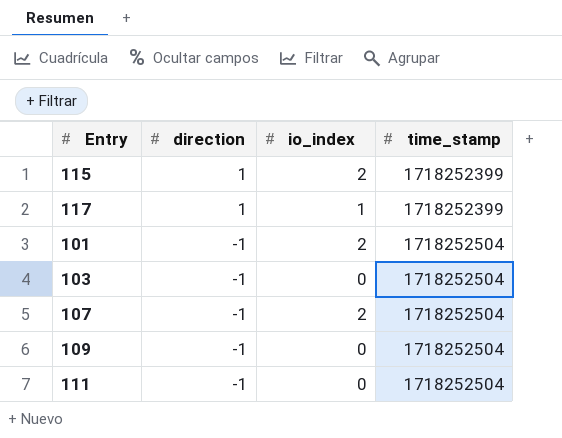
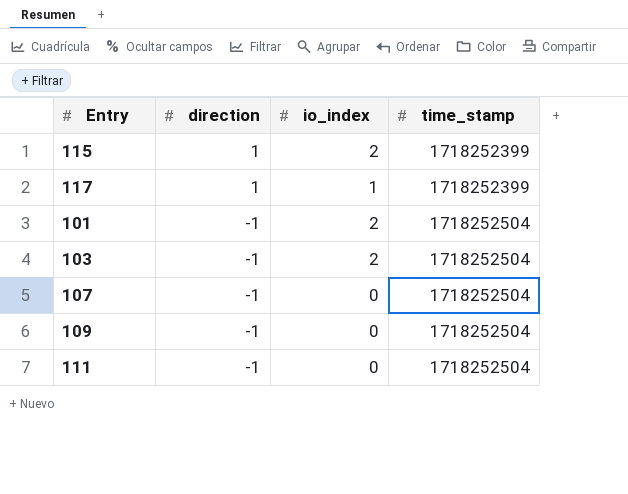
103 | io_index: 0 -> 2
107 | io_index: 2 -> 0

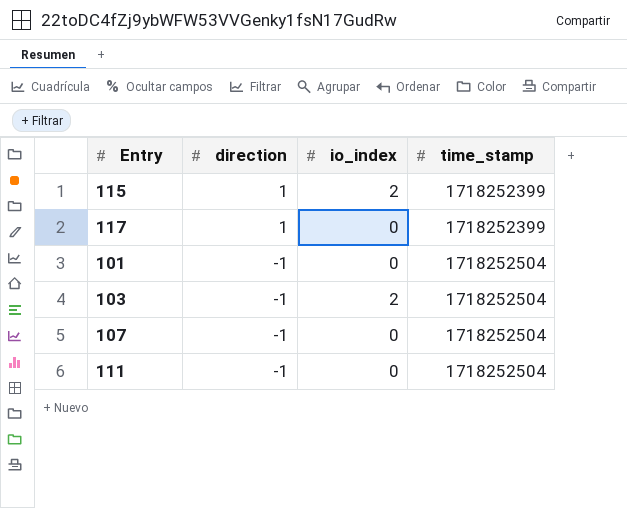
row 109: -1 | 0 | 1718252504 -> none
117 | io_index: 1 -> 0
101 | io_index: 2 -> 0

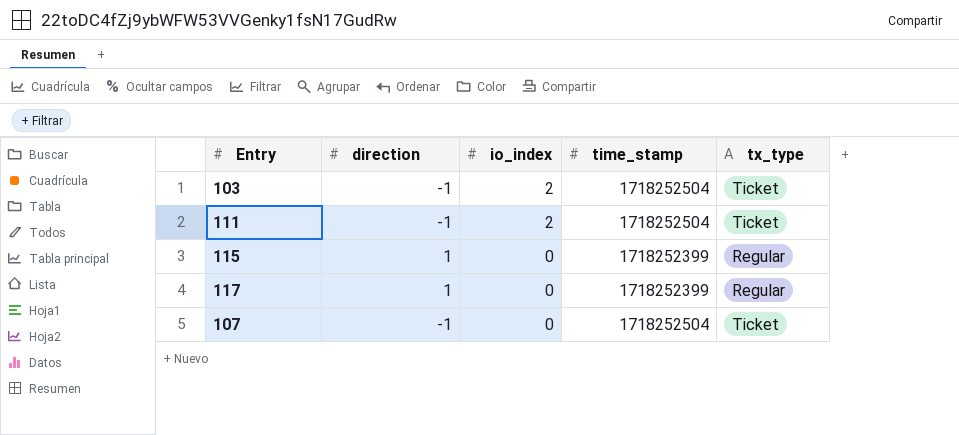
row order: direction descending -> io_index descending
column tx_type | position: none -> 5
row 101: -1 | 0 | 1718252504 -> none
111 | io_index: 0 -> 2
115 | io_index: 2 -> 0

